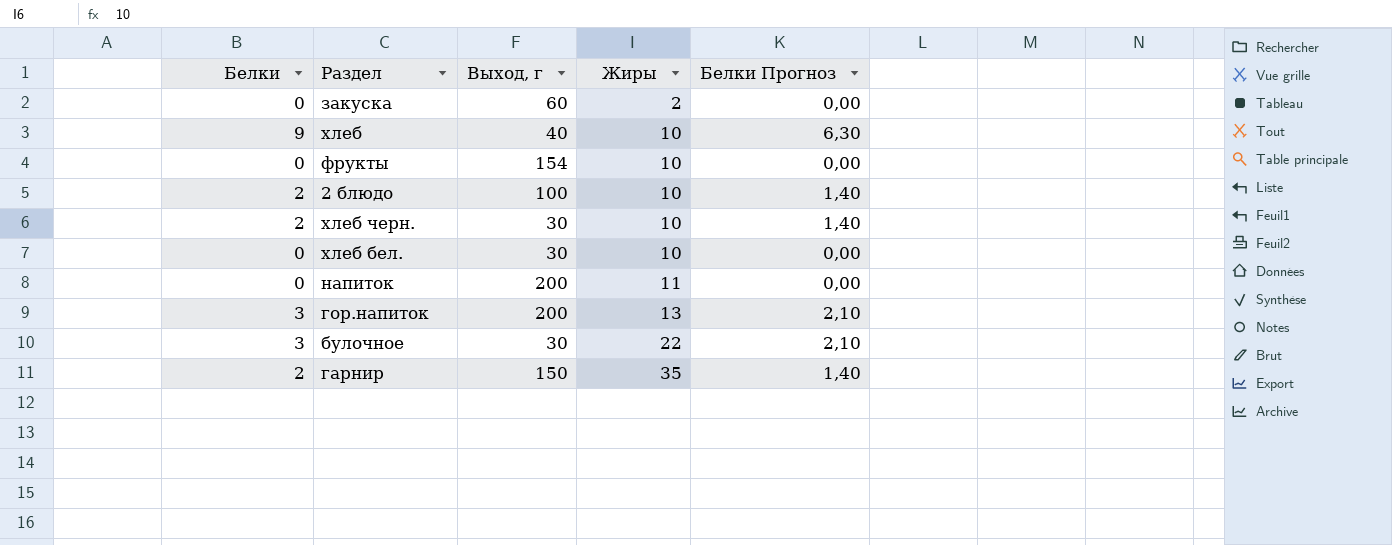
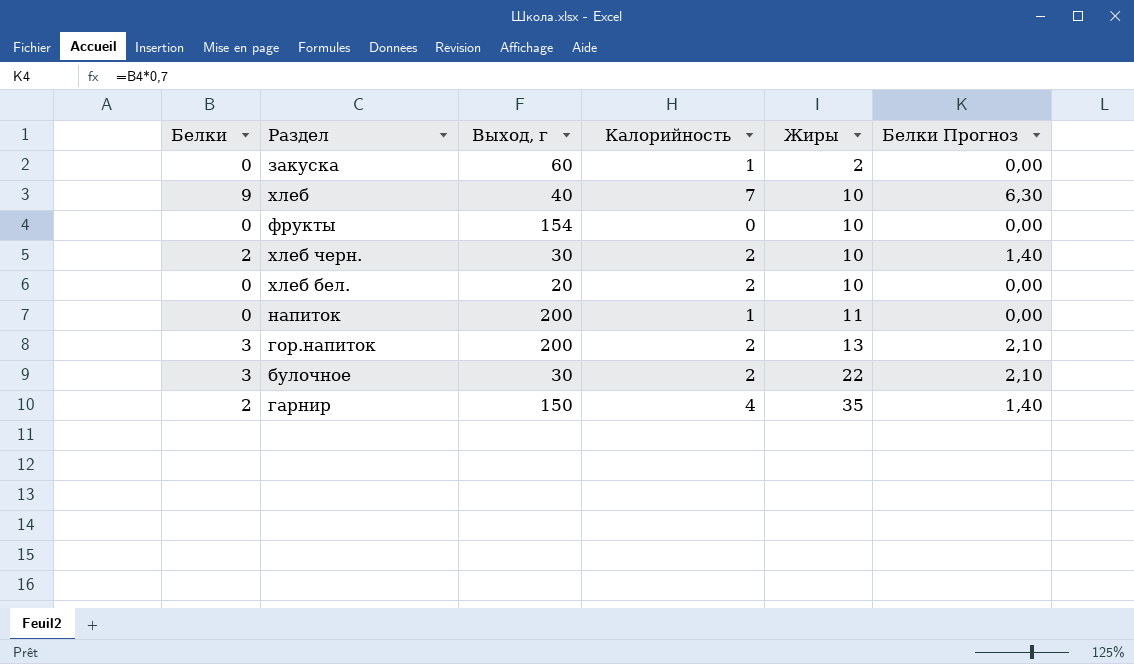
column Калорийность | position: none -> 4
row 2 блюдо: 2 | 100 | 10 | 1,40 -> none
хлеб бел. | Выход, г: 30 -> 20

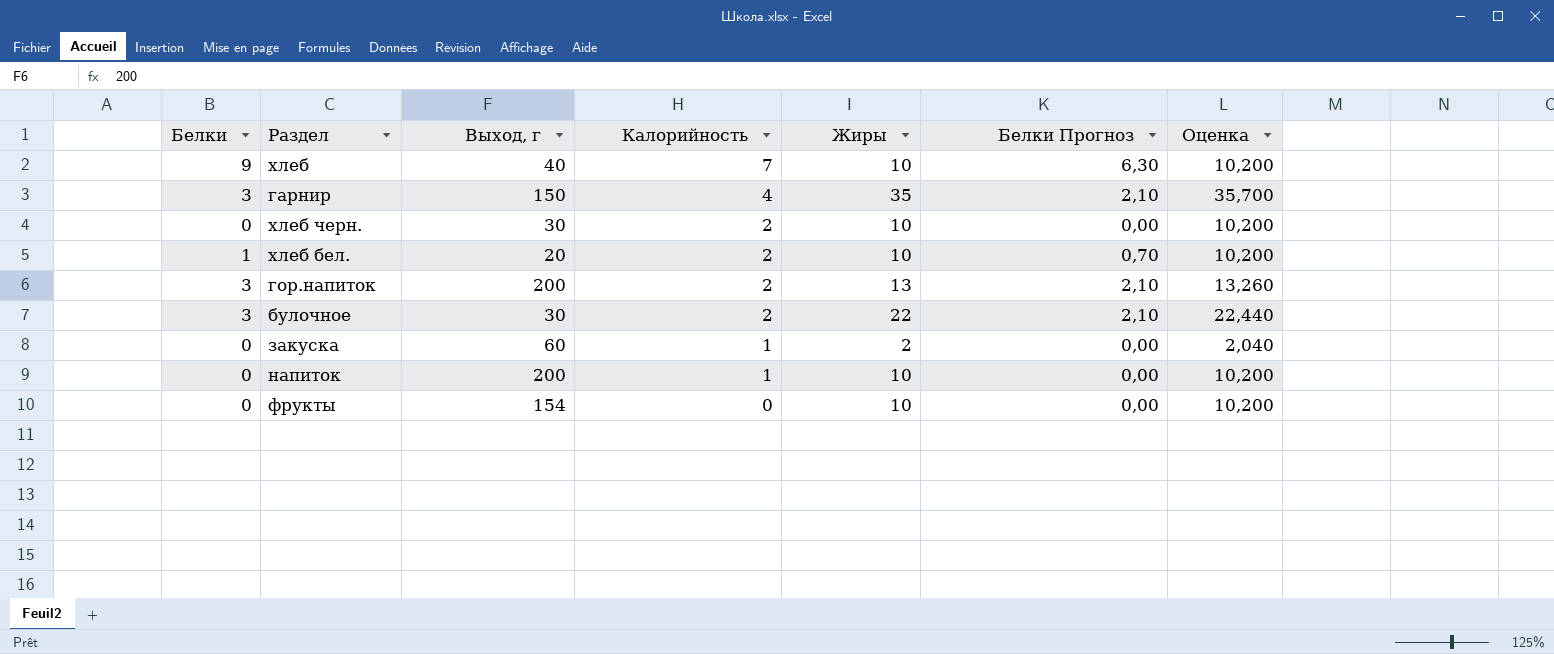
row order: Жиры ascending -> Калорийность descending
column Оценка | formula: none -> [Жиры] * 1,02
гарнир | Белки: 2 -> 3
гарнир | Белки Прогноз: 1,40 -> 2,10
хлеб черн. | Белки: 2 -> 0
хлеб черн. | Белки Прогноз: 1,40 -> 0,00
хлеб бел. | Белки: 0 -> 1
хлеб бел. | Белки Прогноз: 0,00 -> 0,70
напиток | Жиры: 11 -> 10

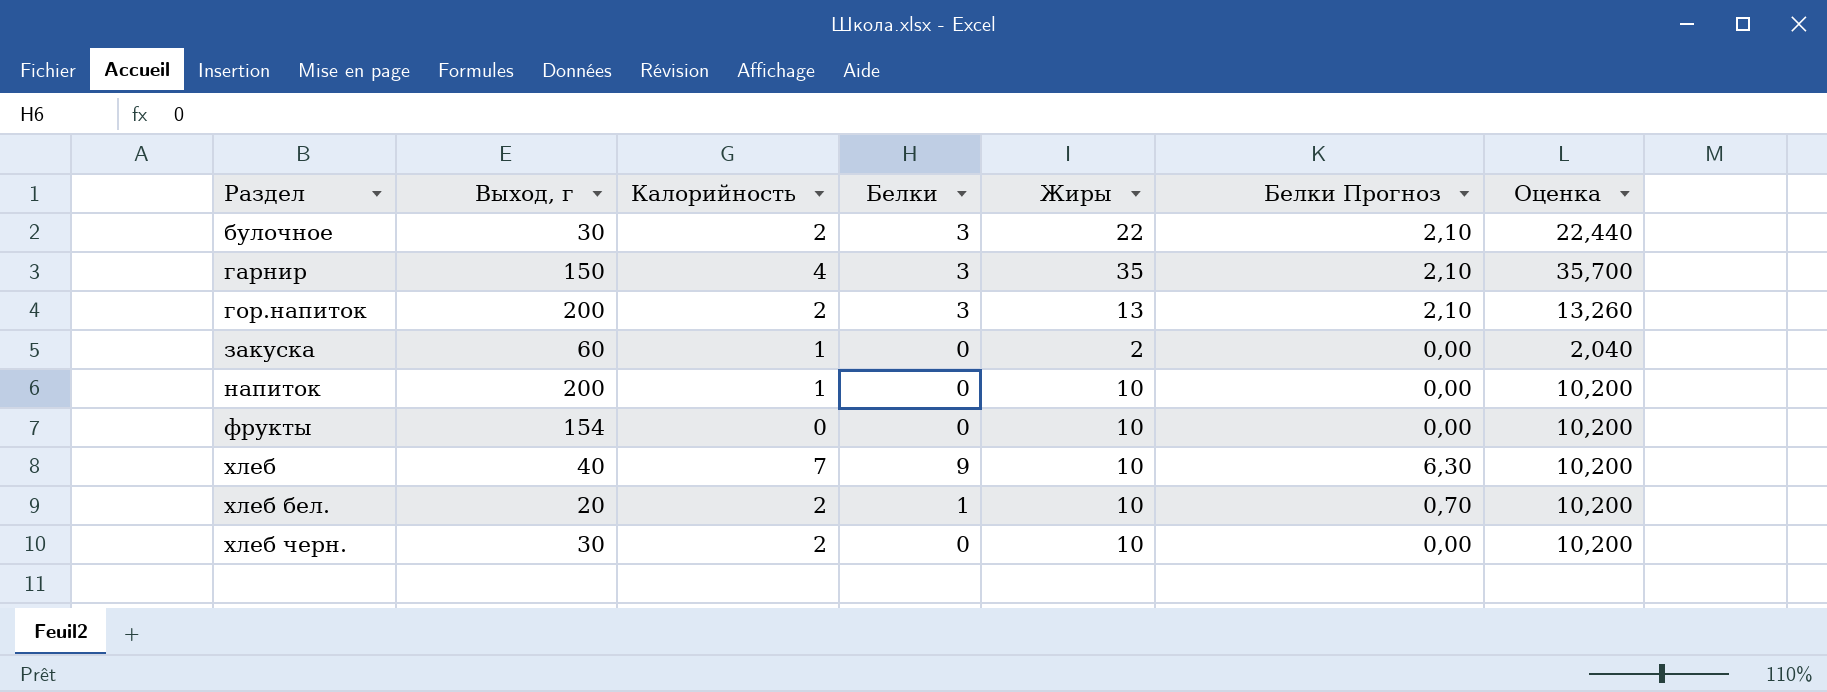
row order: Калорийность descending -> Раздел ascending
column Белки | position: 1 -> 4

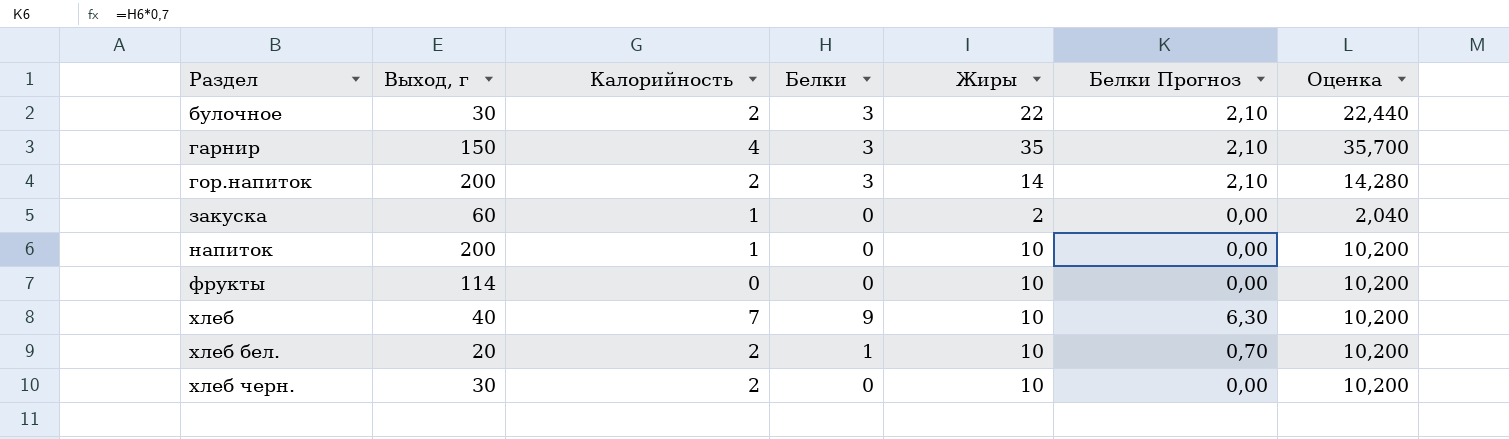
гор.напиток | Жиры: 13 -> 14
гор.напиток | Оценка: 13,260 -> 14,280
фрукты | Выход, г: 154 -> 114

